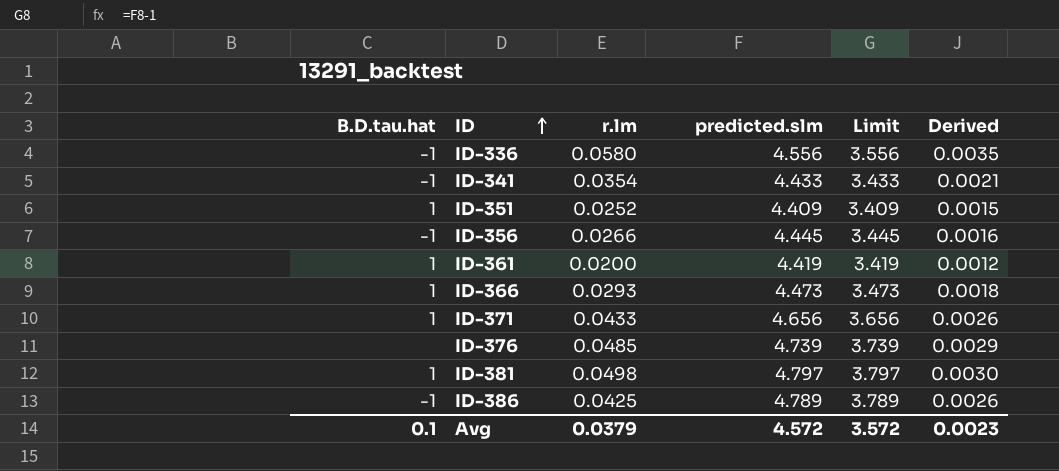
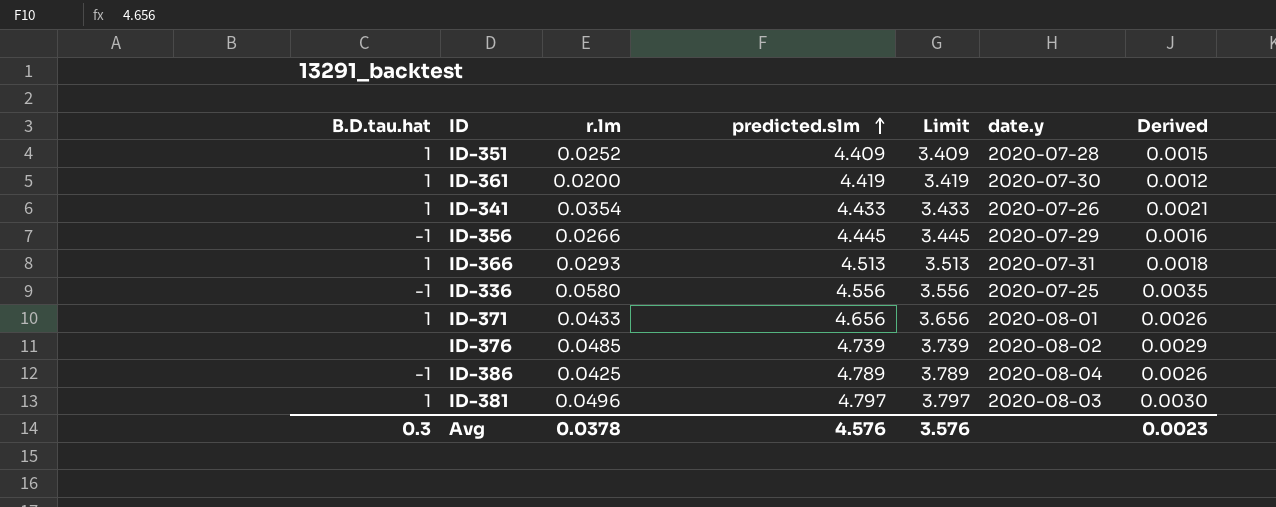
row order: ID ascending -> predicted.slm ascending
column date.y | position: none -> 6
ID-341 | B.D.tau.hat: -1 -> 1
ID-366 | predicted.slm: 4.473 -> 4.513
ID-366 | Limit: 3.473 -> 3.513
ID-381 | r.lm: 0.0498 -> 0.0496
Avg | B.D.tau.hat: 0.1 -> 0.3
Avg | r.lm: 0.0379 -> 0.0378
Avg | predicted.slm: 4.572 -> 4.576
Avg | Limit: 3.572 -> 3.576

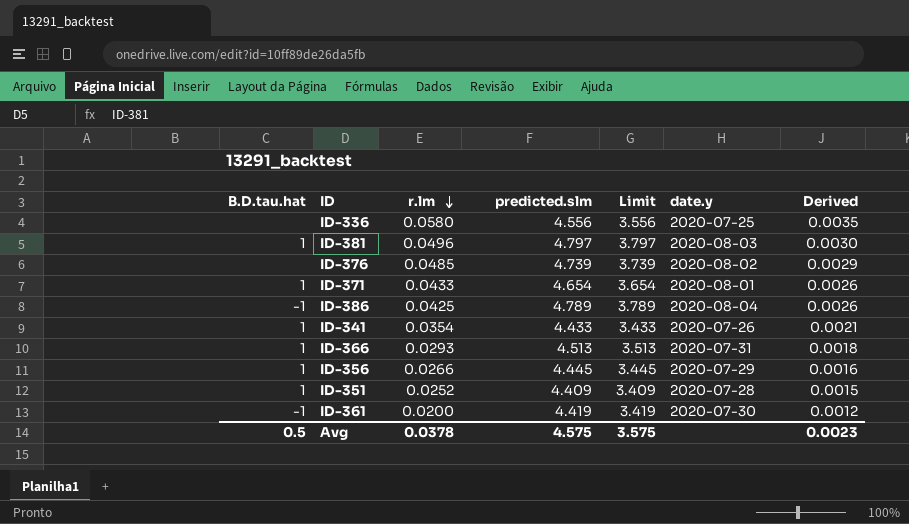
row order: predicted.slm ascending -> r.lm descending
ID-336 | B.D.tau.hat: -1 -> none
ID-371 | predicted.slm: 4.656 -> 4.654
ID-371 | Limit: 3.656 -> 3.654
ID-356 | B.D.tau.hat: -1 -> 1
ID-361 | B.D.tau.hat: 1 -> -1
Avg | B.D.tau.hat: 0.3 -> 0.5
Avg | predicted.slm: 4.576 -> 4.575
Avg | Limit: 3.576 -> 3.575

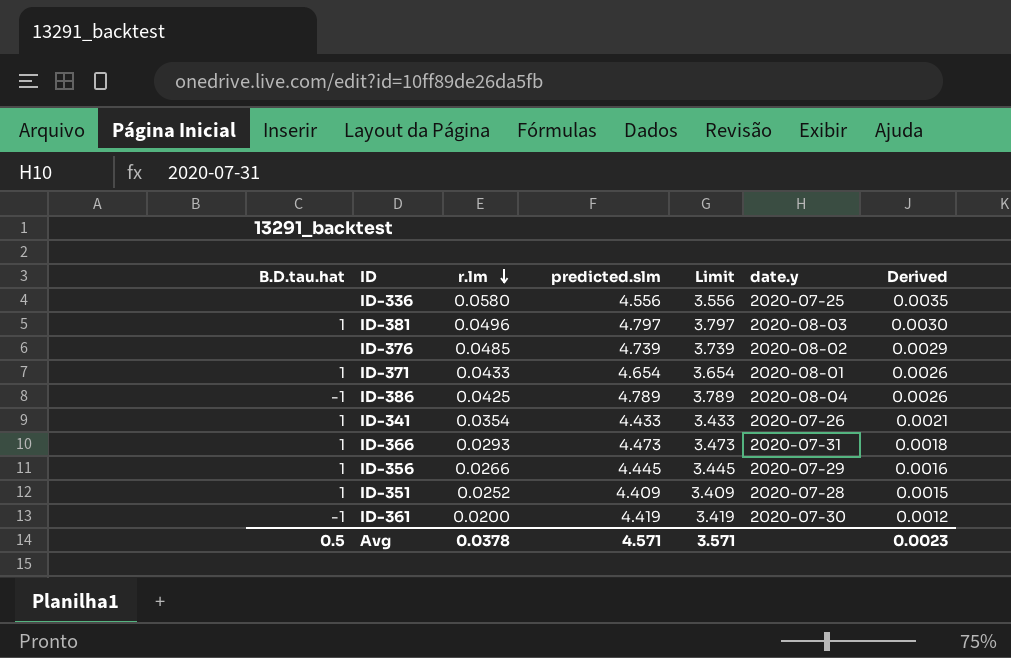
ID-366 | predicted.slm: 4.513 -> 4.473
ID-366 | Limit: 3.513 -> 3.473
Avg | predicted.slm: 4.575 -> 4.571
Avg | Limit: 3.575 -> 3.571

